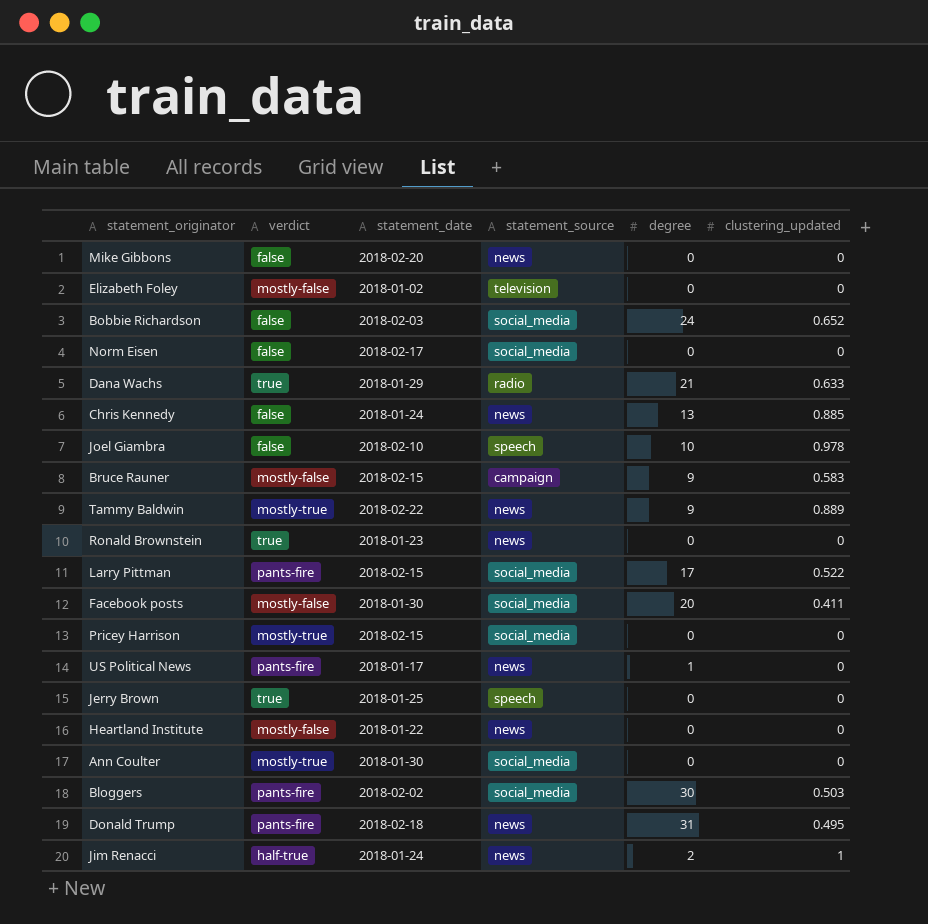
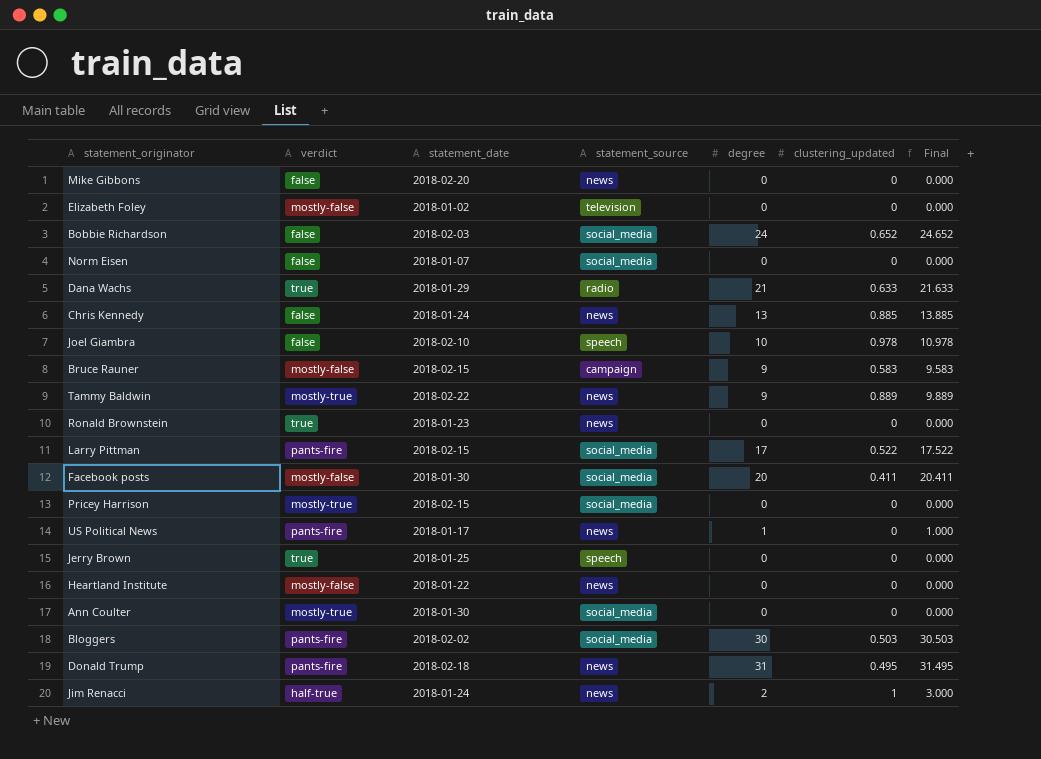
column Final | formula: none -> [degree] + [clustering_updated]
Norm Eisen | statement_date: 2018-02-17 -> 2018-01-07

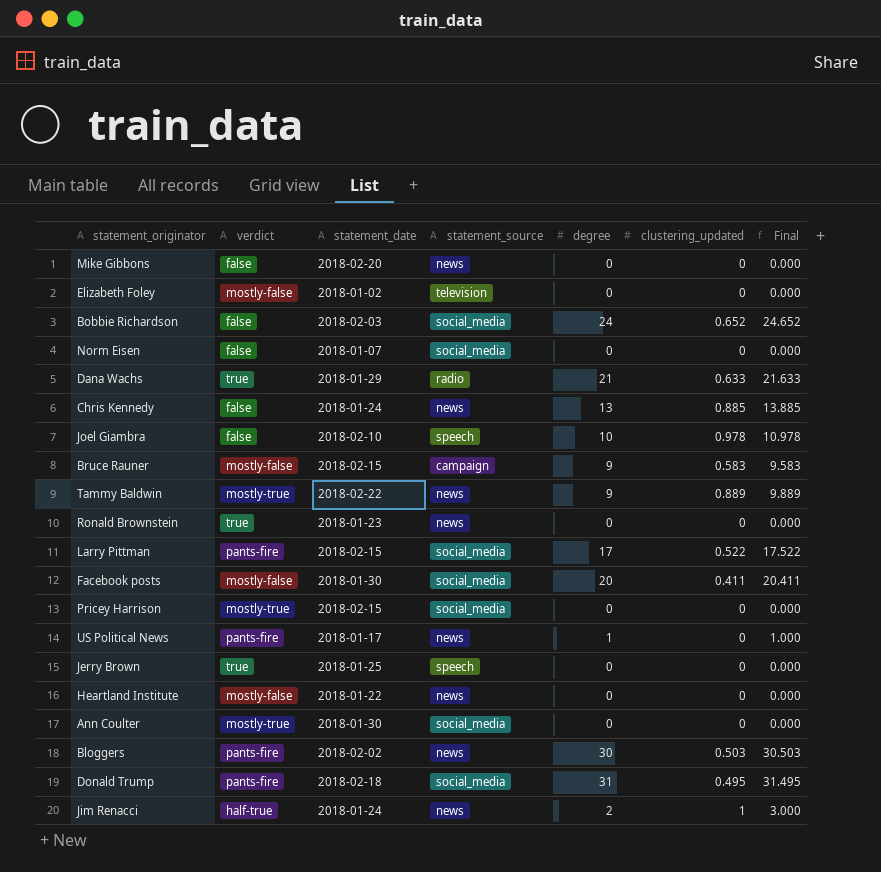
Bloggers | statement_source: social_media -> news
Donald Trump | statement_source: news -> social_media

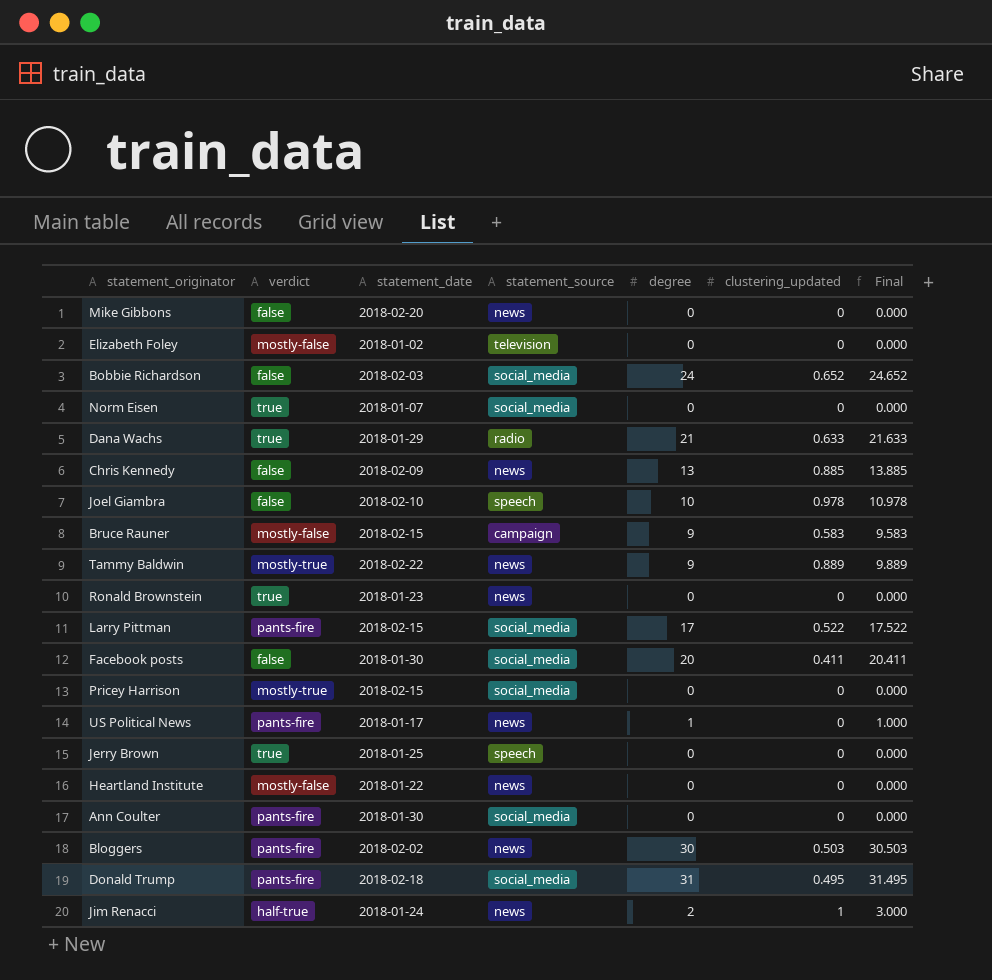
Norm Eisen | verdict: false -> true
Chris Kennedy | statement_date: 2018-01-24 -> 2018-02-09
Facebook posts | verdict: mostly-false -> false
Ann Coulter | verdict: mostly-true -> pants-fire

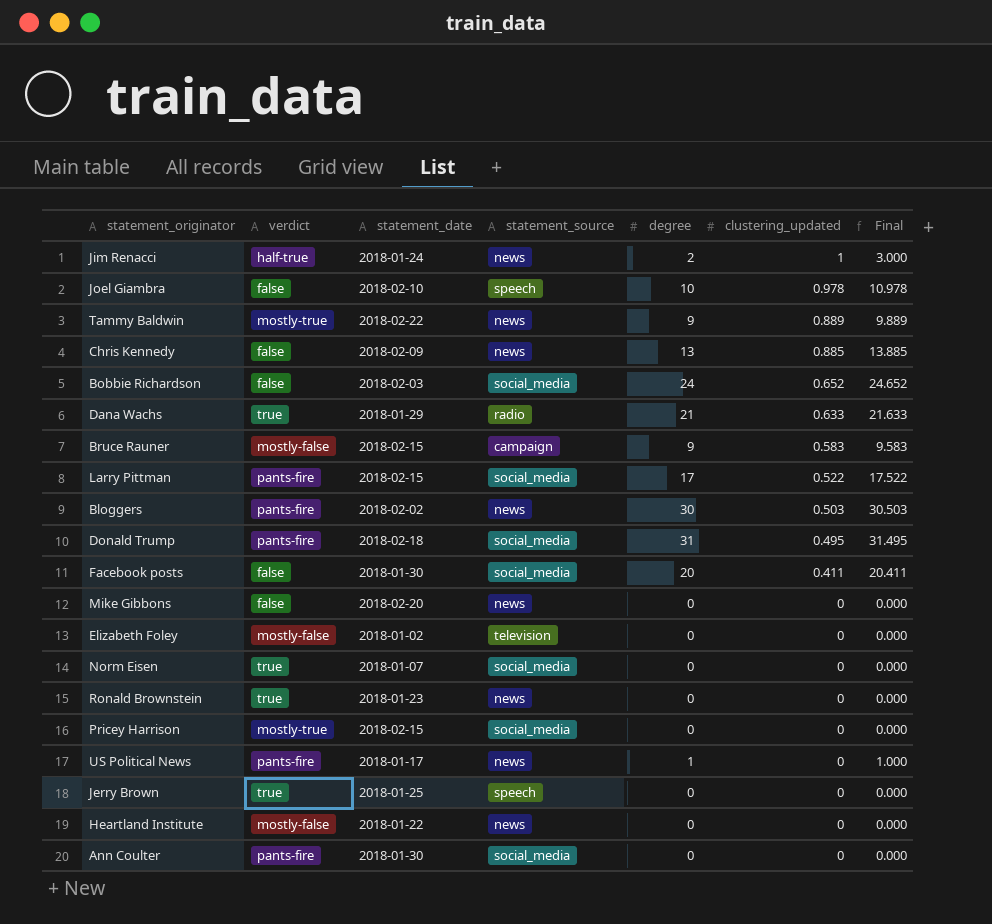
row order: none -> clustering_updated descending

